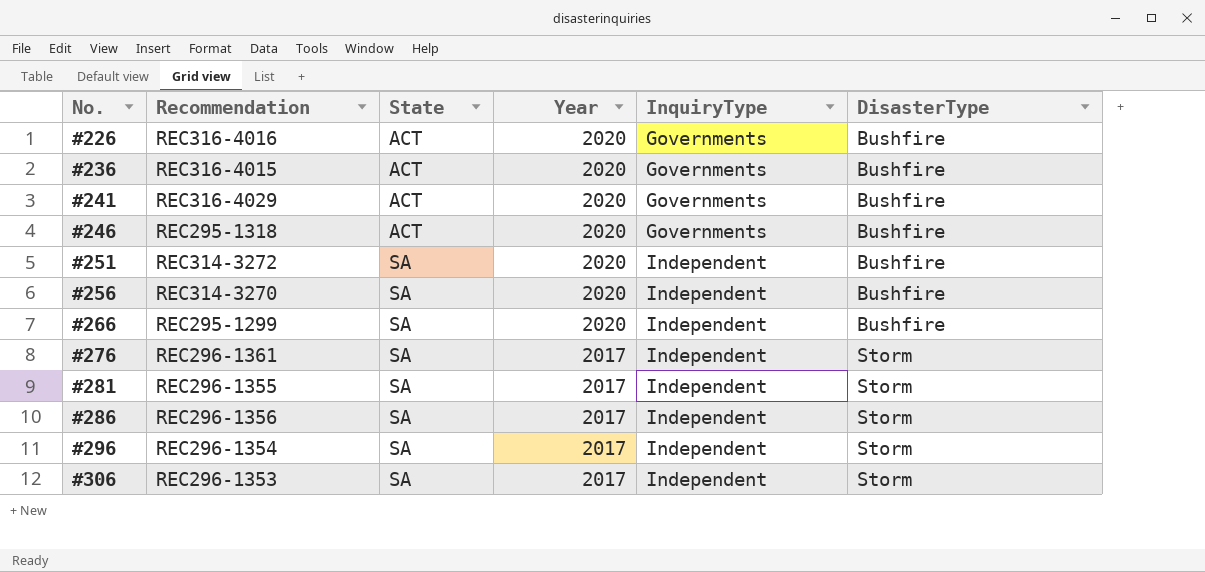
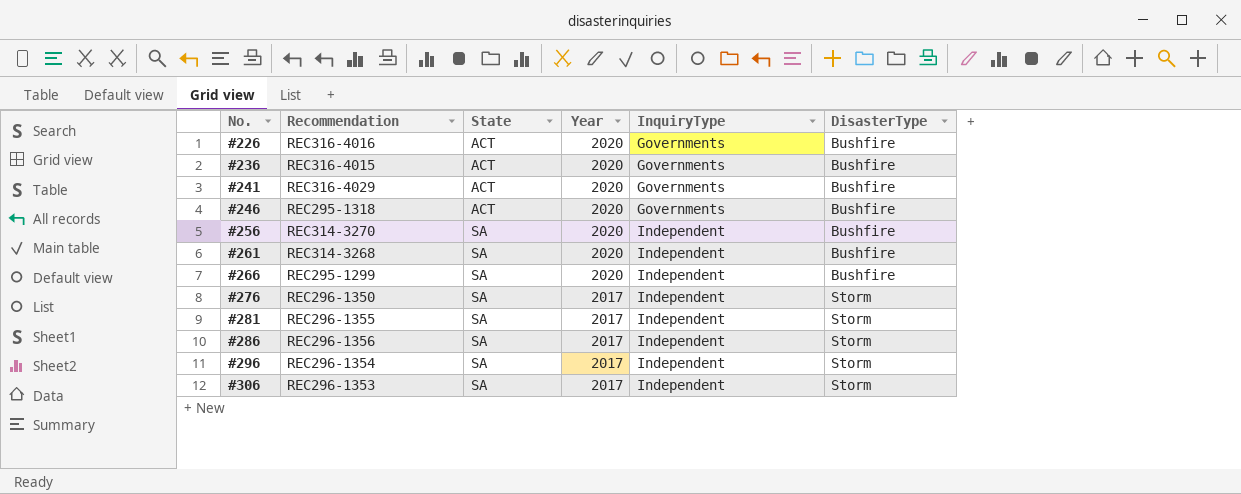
row #251: REC314-3272 | SA | 2020 | Independent | Bushfire -> none
row #261: none -> REC314-3268 | SA | 2020 | Independent | Bushfire
#276 | Recommendation: REC296-1361 -> REC296-1350

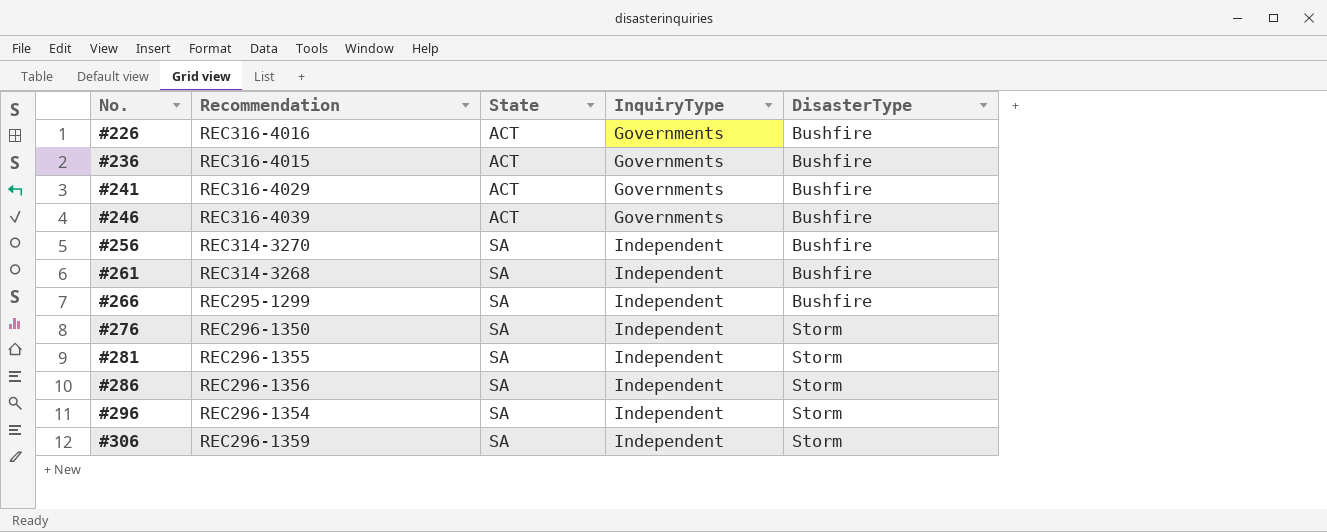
column Year | position: 4 -> none
#246 | Recommendation: REC295-1318 -> REC316-4039
#306 | Recommendation: REC296-1353 -> REC296-1359

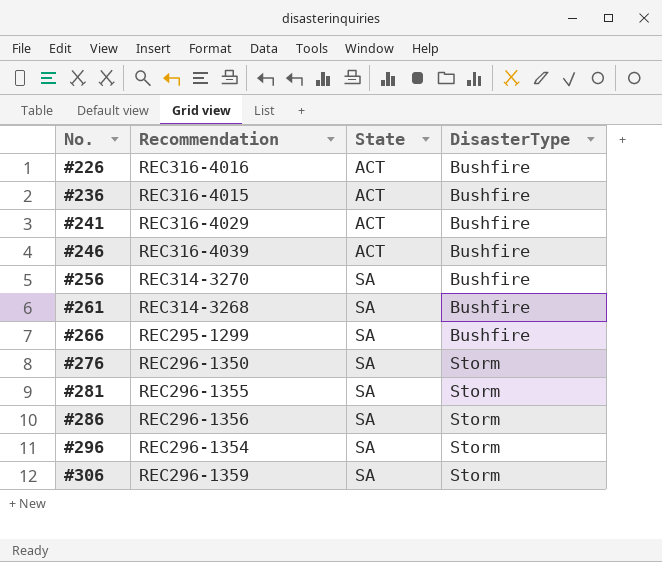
column InquiryType | position: 4 -> none

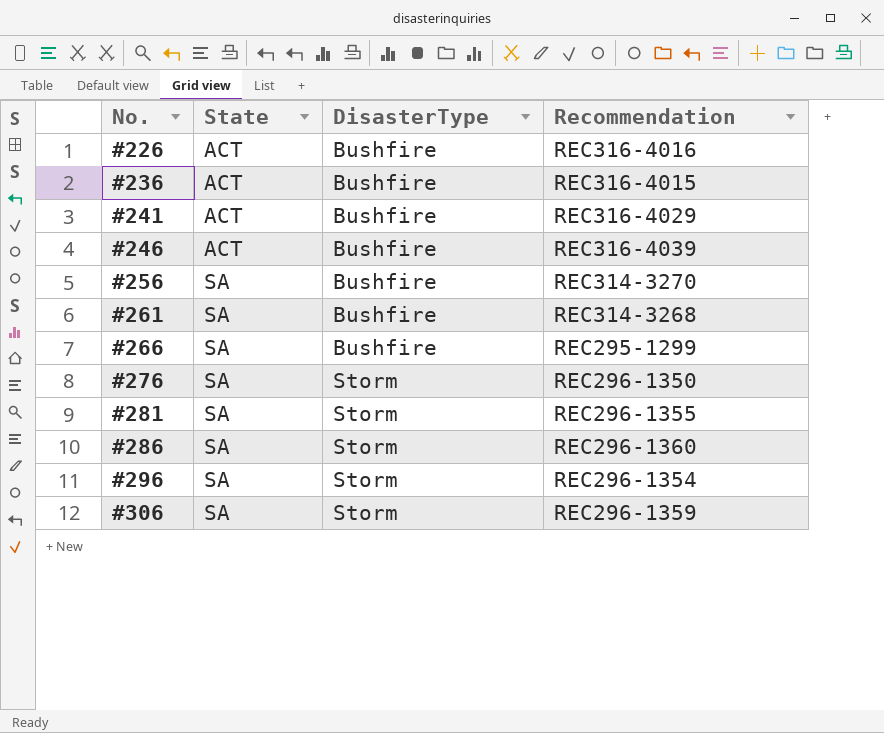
column Recommendation | position: 2 -> 4
#286 | Recommendation: REC296-1356 -> REC296-1360

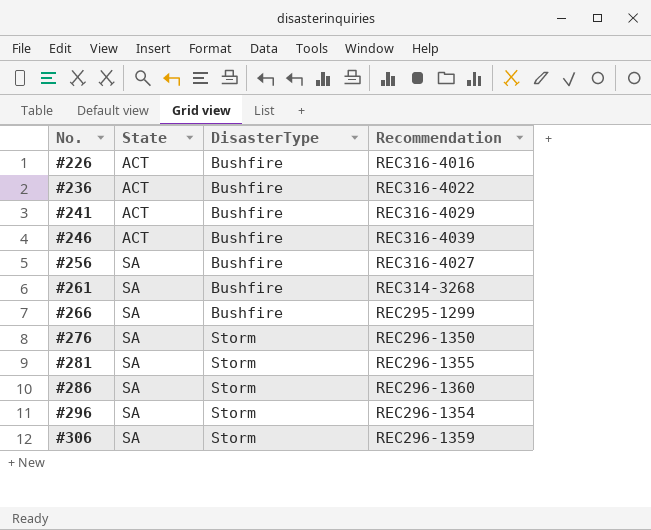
#236 | Recommendation: REC316-4015 -> REC316-4022
#256 | Recommendation: REC314-3270 -> REC316-4027

